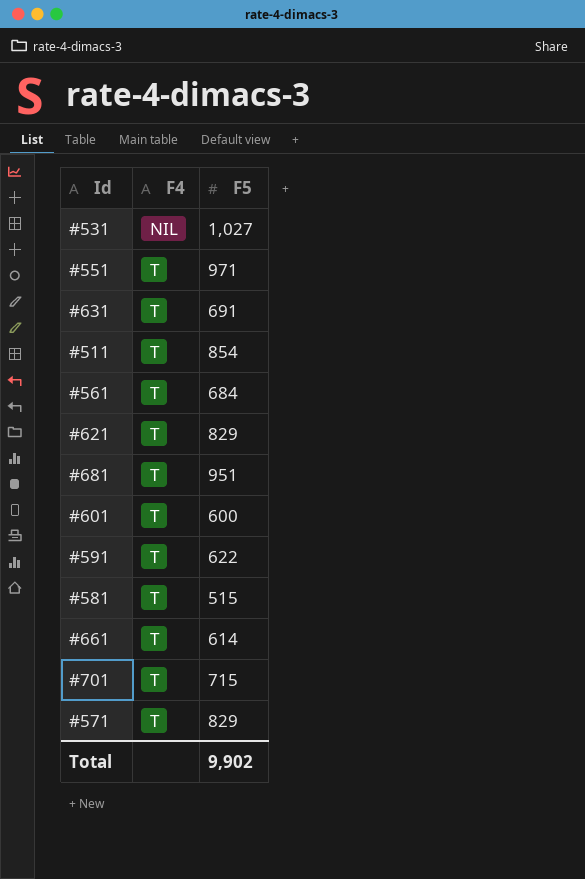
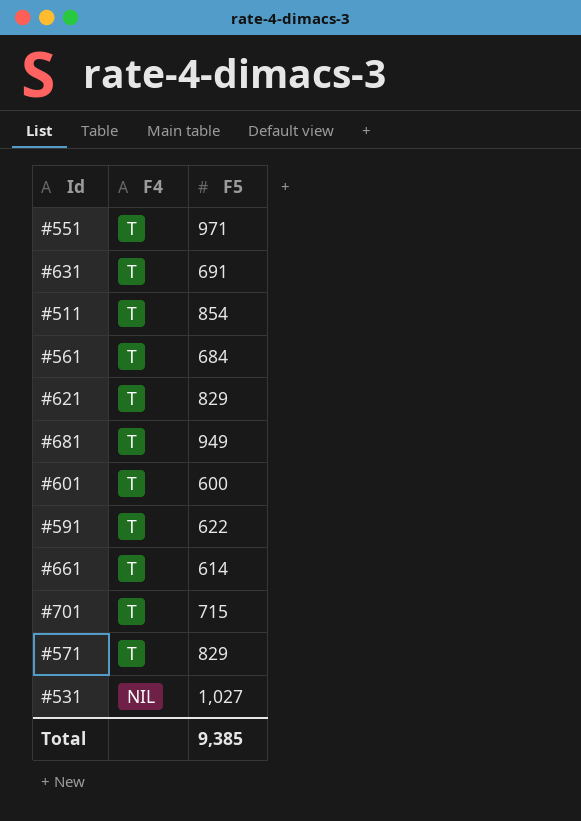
row order: F4 ascending -> F4 descending
row #581: T | 515 -> none
#681 | F5: 951 -> 949
Total | F5: 9,902 -> 9,385

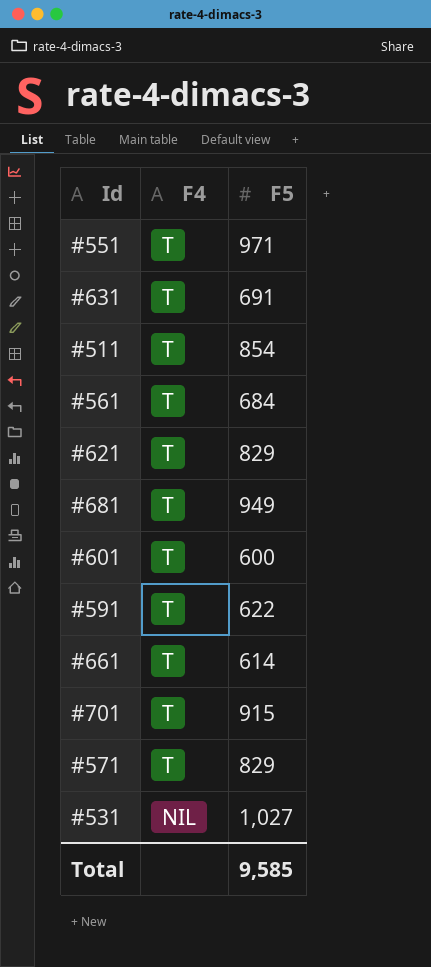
#701 | F5: 715 -> 915
Total | F5: 9,385 -> 9,585

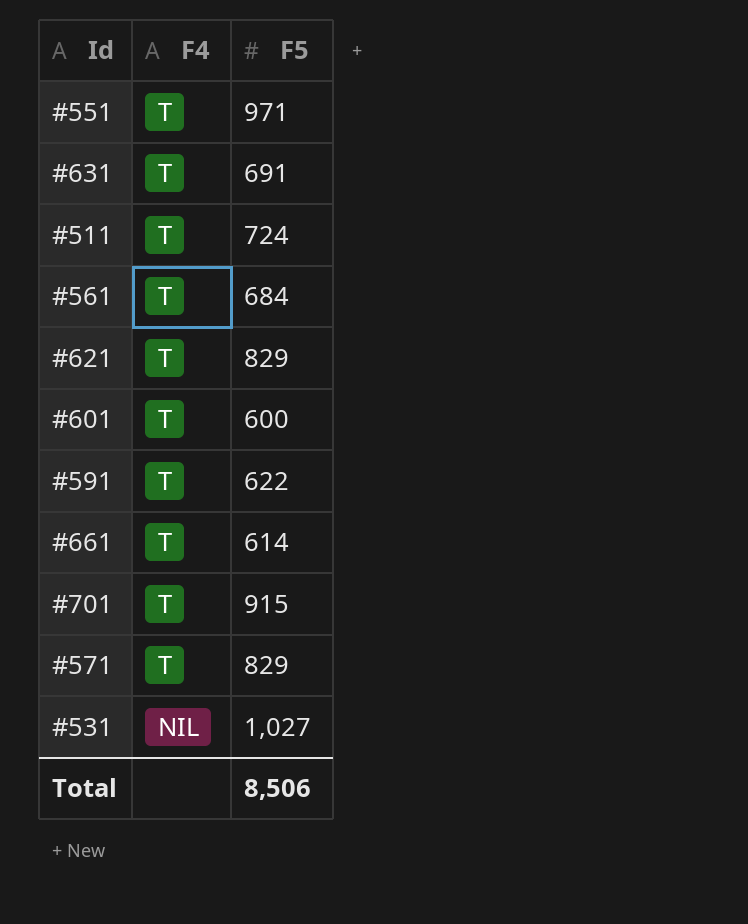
row #681: T | 949 -> none
#511 | F5: 854 -> 724
Total | F5: 9,585 -> 8,506

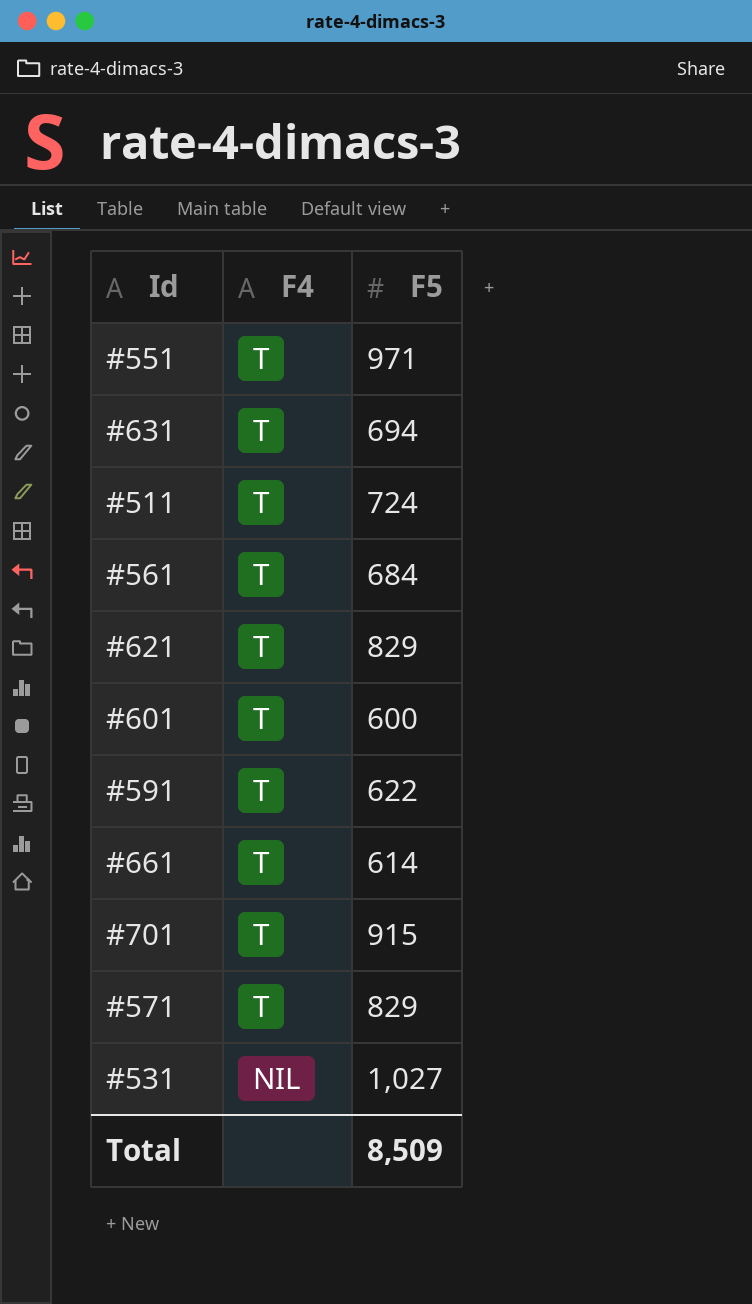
#631 | F5: 691 -> 694
Total | F5: 8,506 -> 8,509

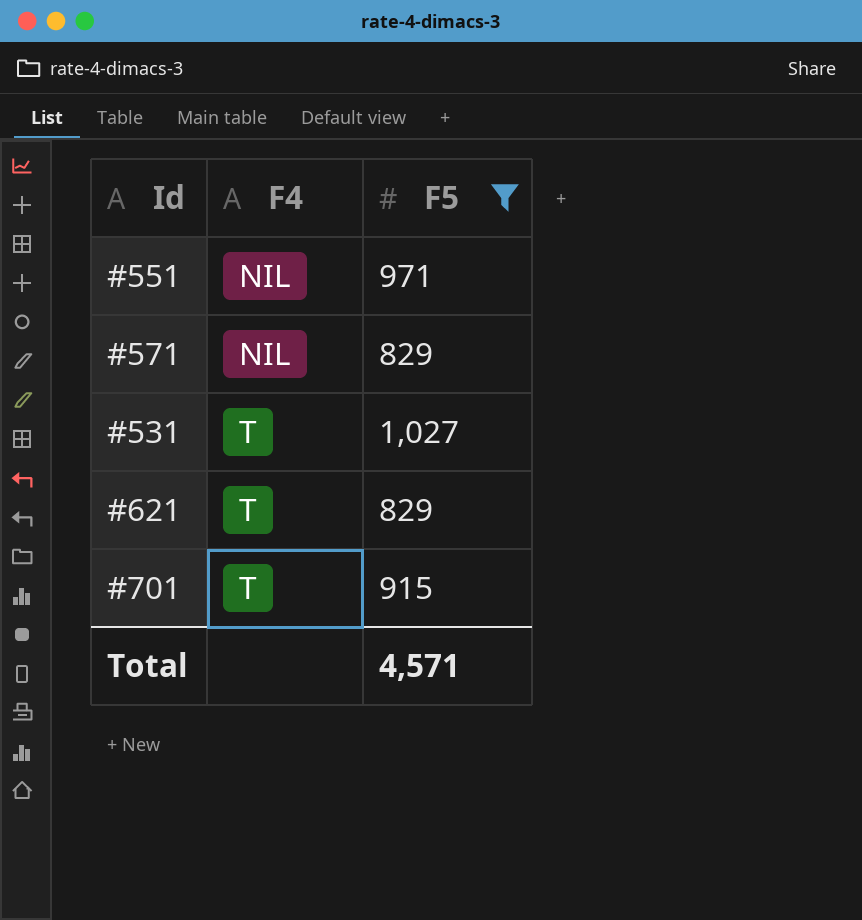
filter: none -> F5 >= 829
row order: F4 descending -> F4 ascending
#551 | F4: T -> NIL
#571 | F4: T -> NIL
#531 | F4: NIL -> T
Total | F5: 8,509 -> 4,571

